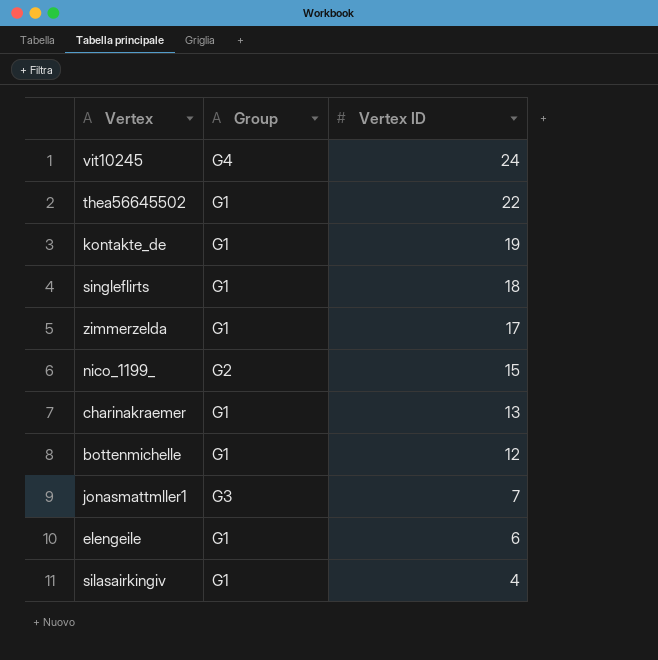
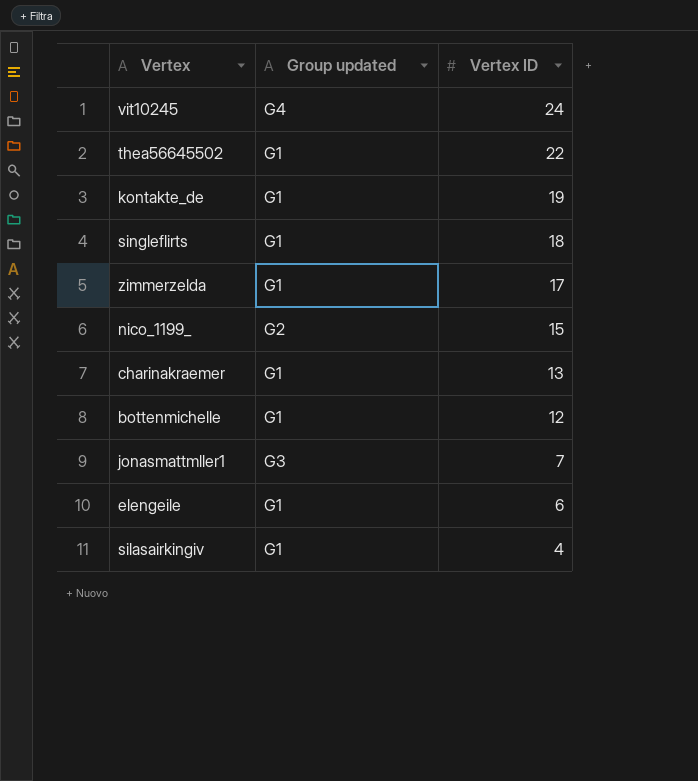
column name: Group -> Group updated

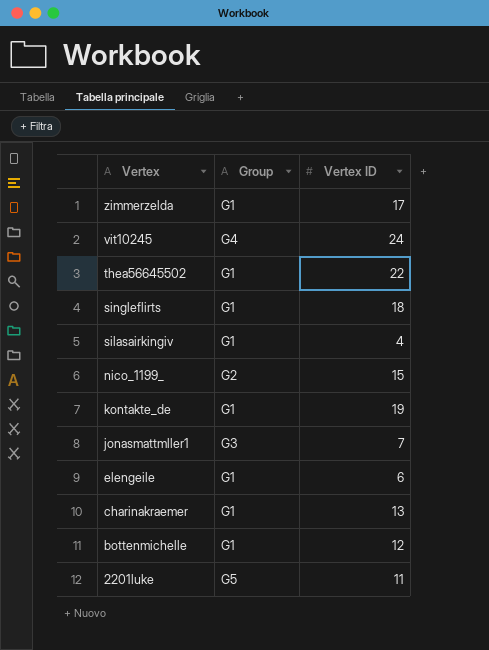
row order: Vertex ID descending -> Vertex descending
column name: Group updated -> Group
row 2201luke: none -> G5 | 11

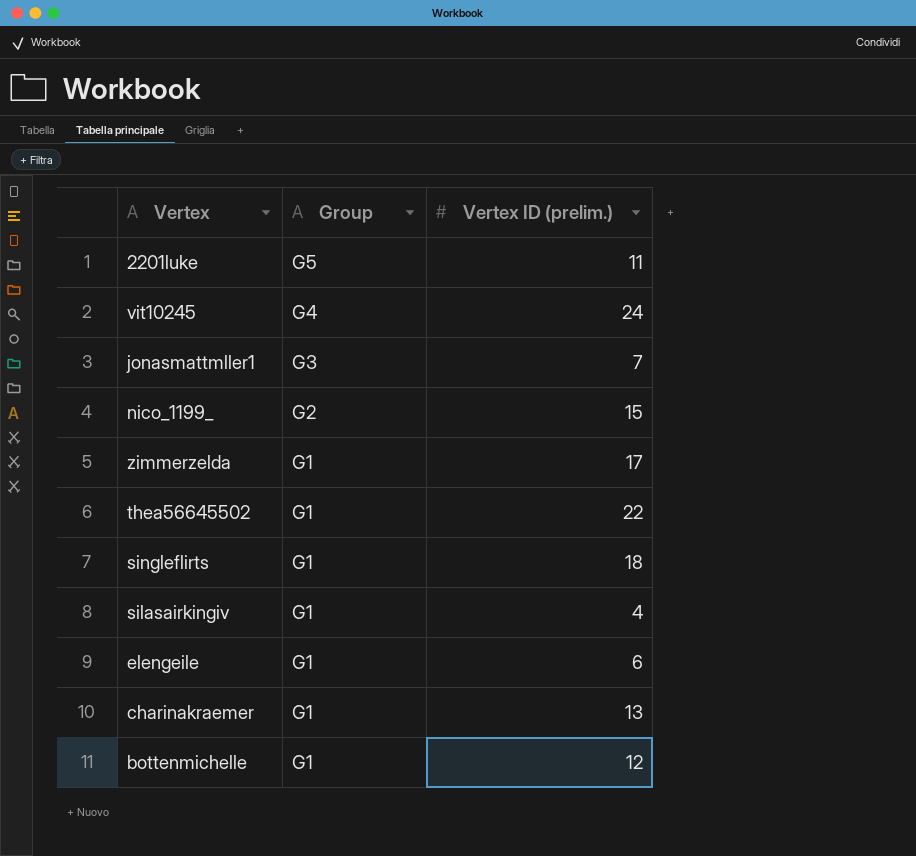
row order: Vertex descending -> Group descending
column name: Vertex ID -> Vertex ID (prelim.)
row kontakte_de: G1 | 19 -> none

